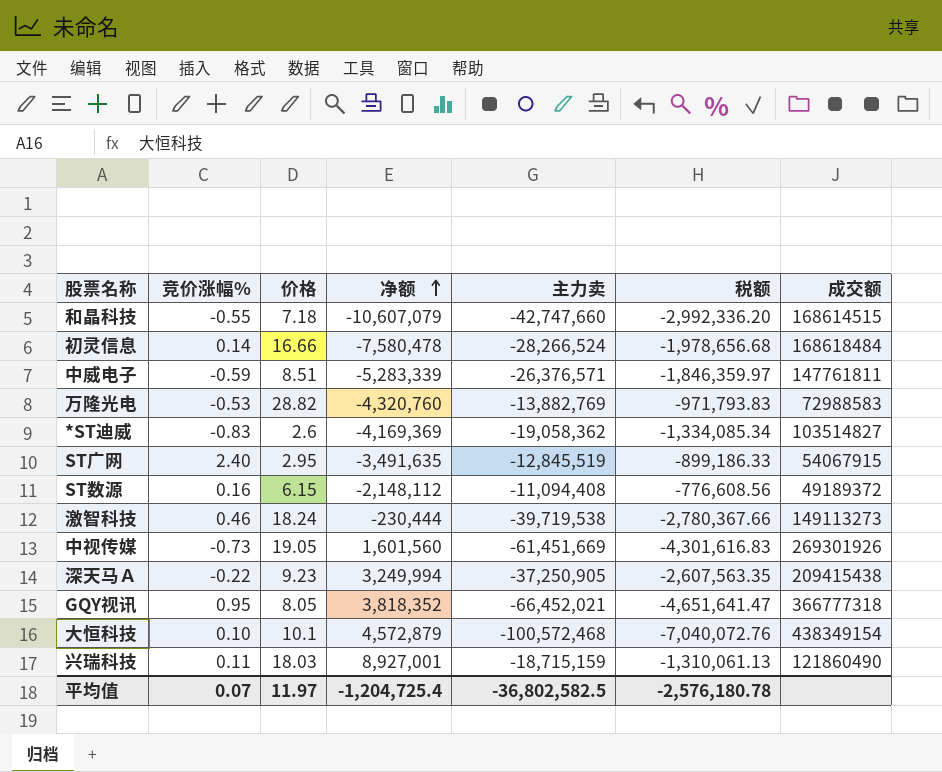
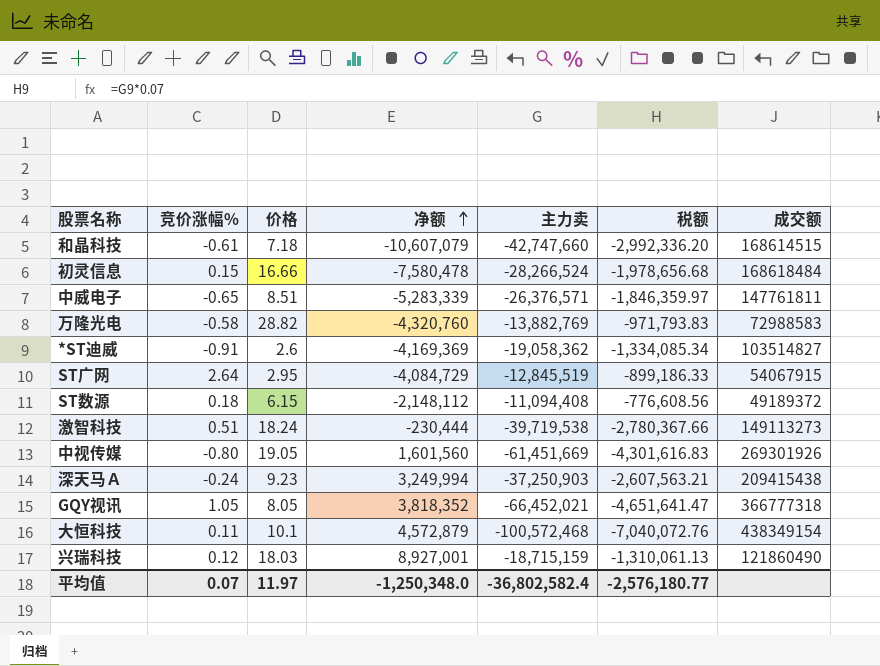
和晶科技 | 竞价涨幅%: -0.55 -> -0.61
初灵信息 | 竞价涨幅%: 0.14 -> 0.15
中威电子 | 竞价涨幅%: -0.59 -> -0.65
万隆光电 | 竞价涨幅%: -0.53 -> -0.58
*ST迪威 | 竞价涨幅%: -0.83 -> -0.91
ST广网 | 竞价涨幅%: 2.40 -> 2.64
ST广网 | 净额: -3,491,635 -> -4,084,729
ST数源 | 竞价涨幅%: 0.16 -> 0.18
激智科技 | 竞价涨幅%: 0.46 -> 0.51
中视传媒 | 竞价涨幅%: -0.73 -> -0.80
深天马Ａ | 竞价涨幅%: -0.22 -> -0.24
深天马Ａ | 主力卖: -37,250,905 -> -37,250,903
深天马Ａ | 税额: -2,607,563.35 -> -2,607,563.21
GQY视讯 | 竞价涨幅%: 0.95 -> 1.05
大恒科技 | 竞价涨幅%: 0.10 -> 0.11
兴瑞科技 | 竞价涨幅%: 0.11 -> 0.12
平均值 | 净额: -1,204,725.4 -> -1,250,348.0
平均值 | 主力卖: -36,802,582.5 -> -36,802,582.4
平均值 | 税额: -2,576,180.78 -> -2,576,180.77

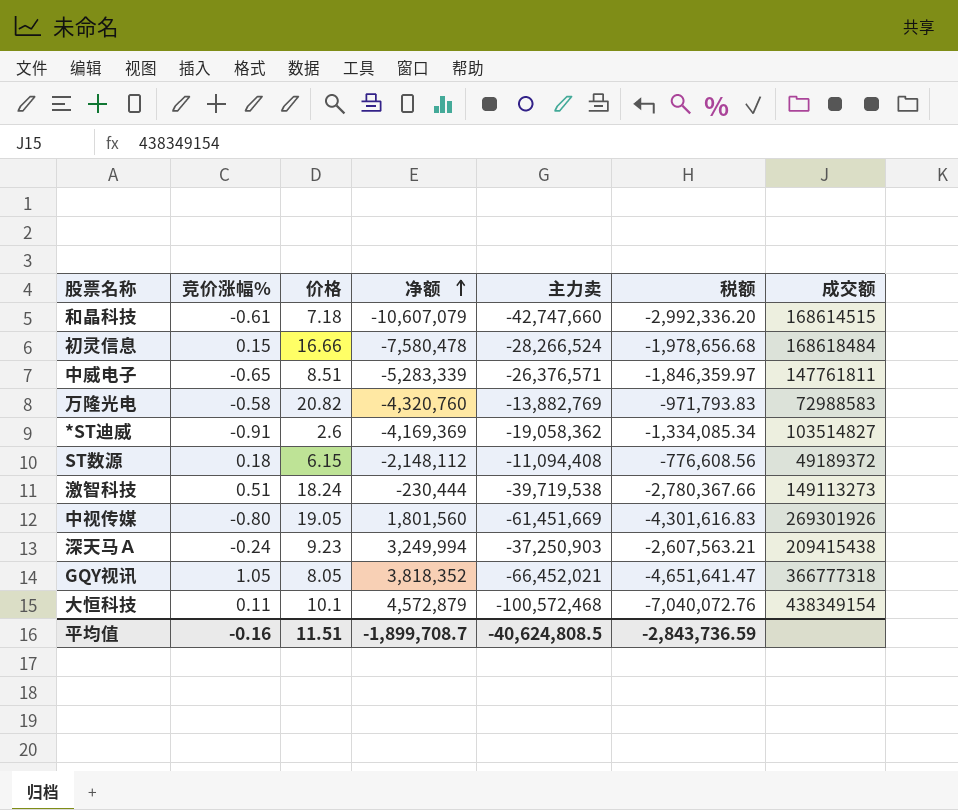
row ST广网: 2.64 | 2.95 | -4,084,729 | -12,845,519 | -899,186.33 | 54067915 -> none
row 兴瑞科技: 0.12 | 18.03 | 8,927,001 | -18,715,159 | -1,310,061.13 | 121860490 -> none
万隆光电 | 价格: 28.82 -> 20.82
中视传媒 | 净额: 1,601,560 -> 1,801,560
平均值 | 竞价涨幅%: 0.07 -> -0.16
平均值 | 价格: 11.97 -> 11.51
平均值 | 净额: -1,250,348.0 -> -1,899,708.7
平均值 | 主力卖: -36,802,582.4 -> -40,624,808.5
平均值 | 税额: -2,576,180.77 -> -2,843,736.59

